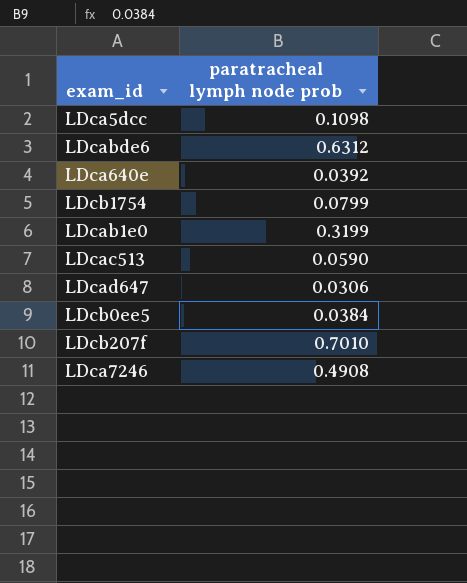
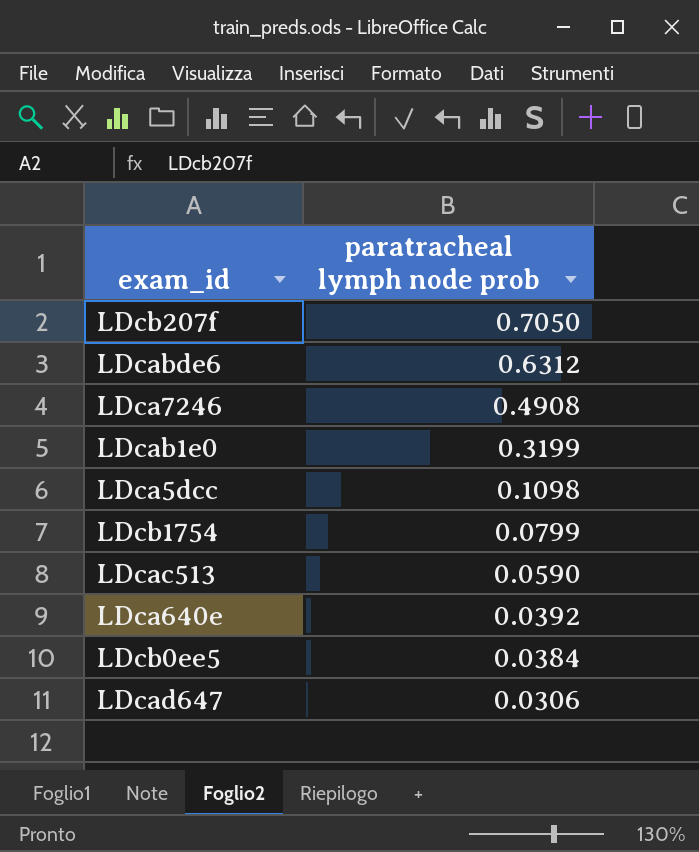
row order: none -> paratracheal lymph node prob descending
LDcb207f | paratracheal lymph node prob: 0.7010 -> 0.7050

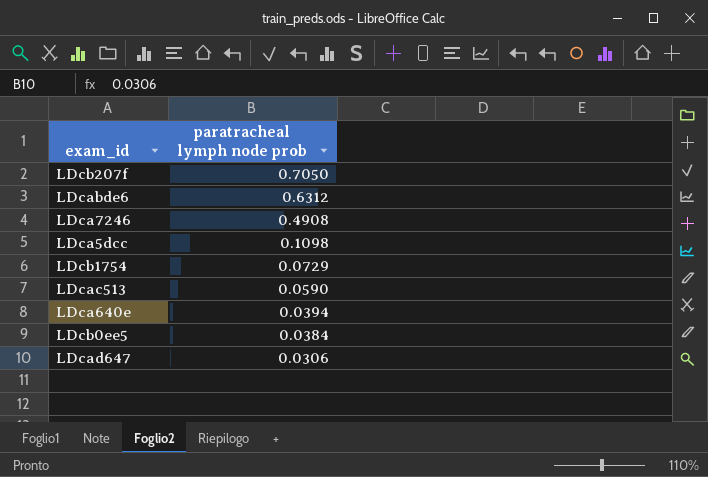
row LDcab1e0: 0.3199 -> none
LDcb1754 | paratracheal lymph node prob: 0.0799 -> 0.0729
LDca640e | paratracheal lymph node prob: 0.0392 -> 0.0394

